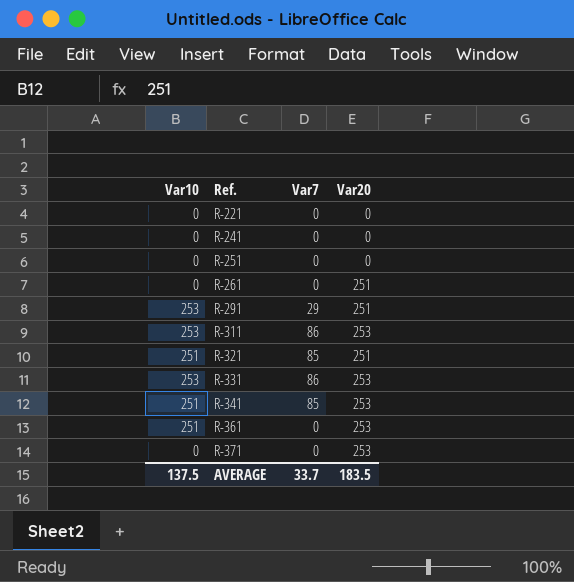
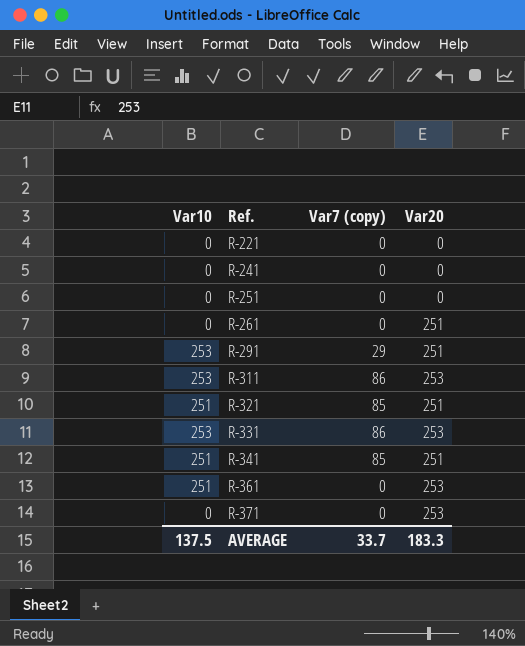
column name: Var7 -> Var7 (copy)
R-341 | Var20: 253 -> 251
AVERAGE | Var20: 183.5 -> 183.3

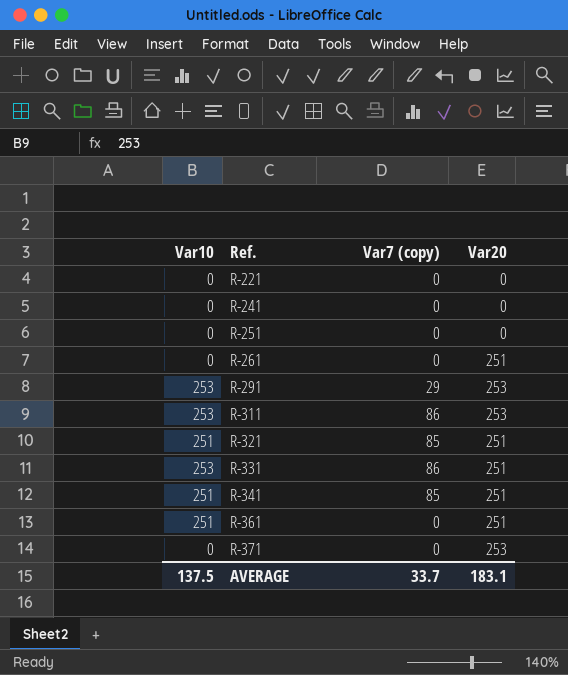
R-291 | Var20: 251 -> 253
R-331 | Var20: 253 -> 251
R-361 | Var20: 253 -> 251
AVERAGE | Var20: 183.3 -> 183.1

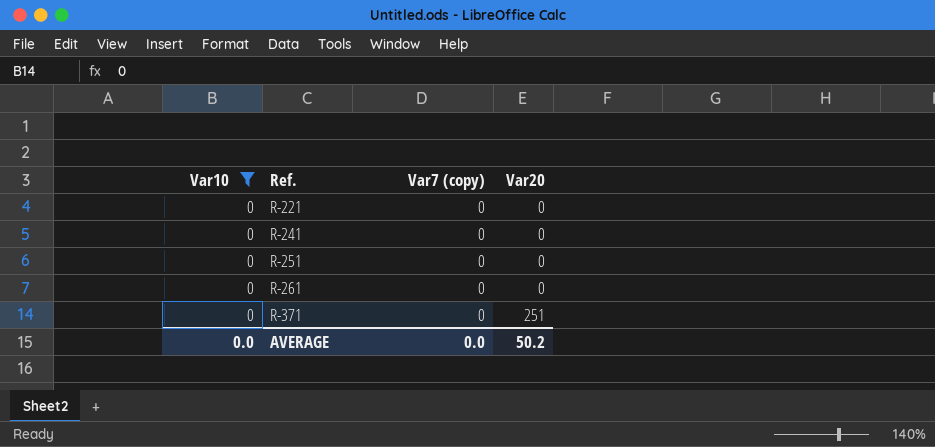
filter: none -> Var10 = 0
R-261 | Var20: 251 -> 0
R-371 | Var20: 253 -> 251
AVERAGE | Var10: 137.5 -> 0.0
AVERAGE | Var7 (copy): 33.7 -> 0.0
AVERAGE | Var20: 183.1 -> 50.2

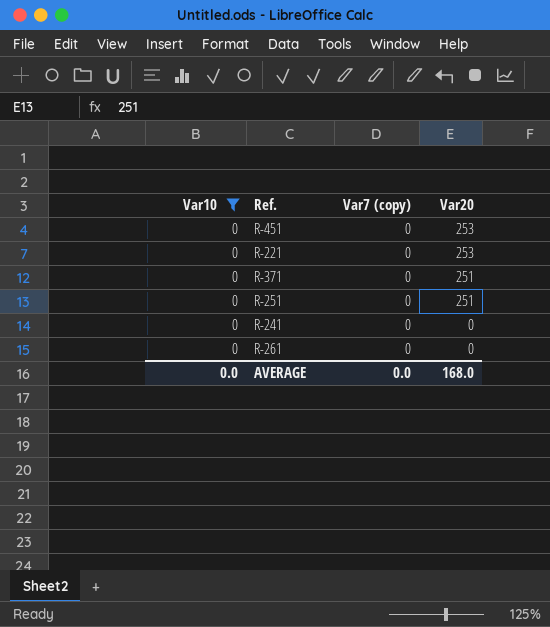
row order: Ref. ascending -> Var20 descending
row R-451: none -> 0 | 0 | 253
R-221 | Var20: 0 -> 253
R-251 | Var20: 0 -> 251
AVERAGE | Var20: 50.2 -> 168.0

